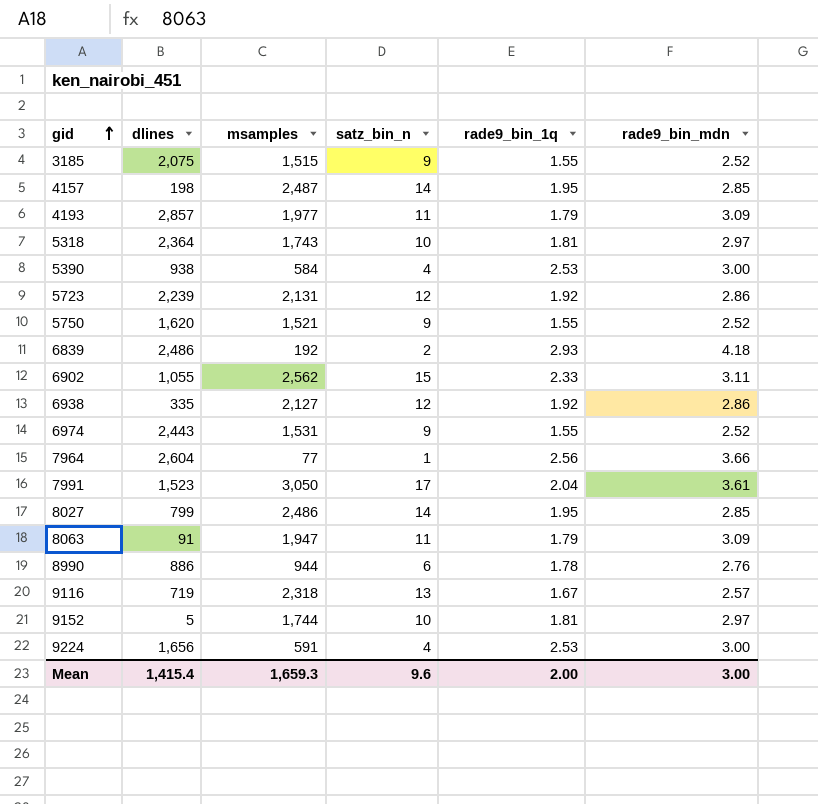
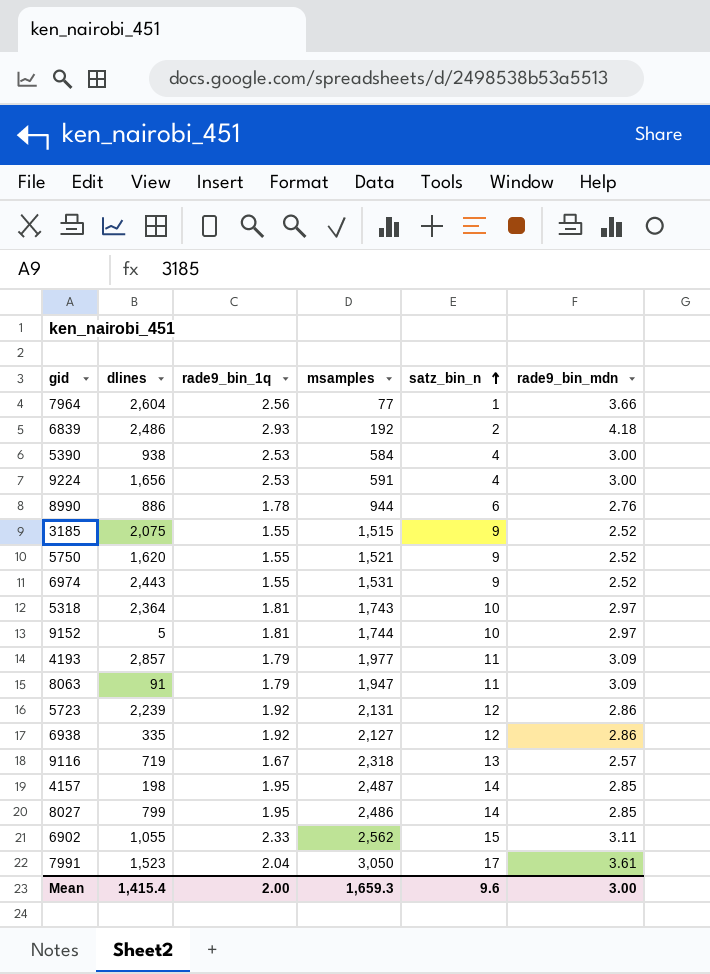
row order: gid ascending -> satz_bin_n ascending
column rade9_bin_1q | position: 5 -> 3

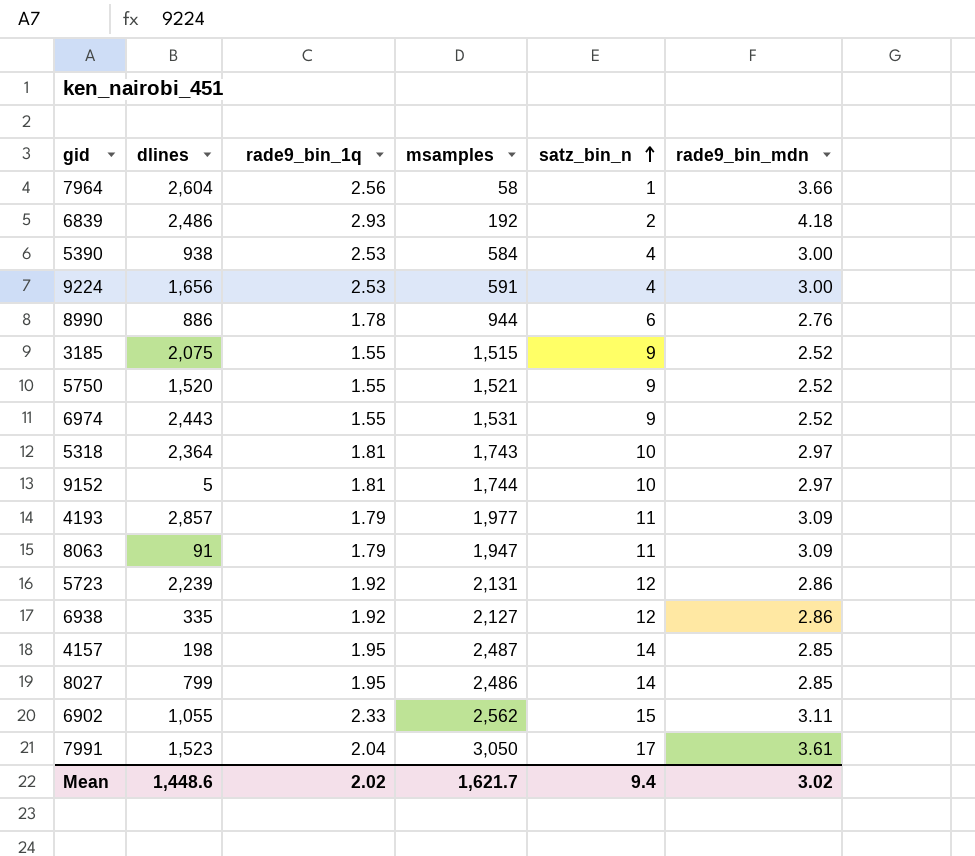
row 9116: 719 | 1.67 | 2,318 | 13 | 2.57 -> none
7964 | msamples: 77 -> 58
5750 | dlines: 1,620 -> 1,520
Mean | dlines: 1,415.4 -> 1,448.6
Mean | rade9_bin_1q: 2.00 -> 2.02
Mean | msamples: 1,659.3 -> 1,621.7
Mean | satz_bin_n: 9.6 -> 9.4
Mean | rade9_bin_mdn: 3.00 -> 3.02

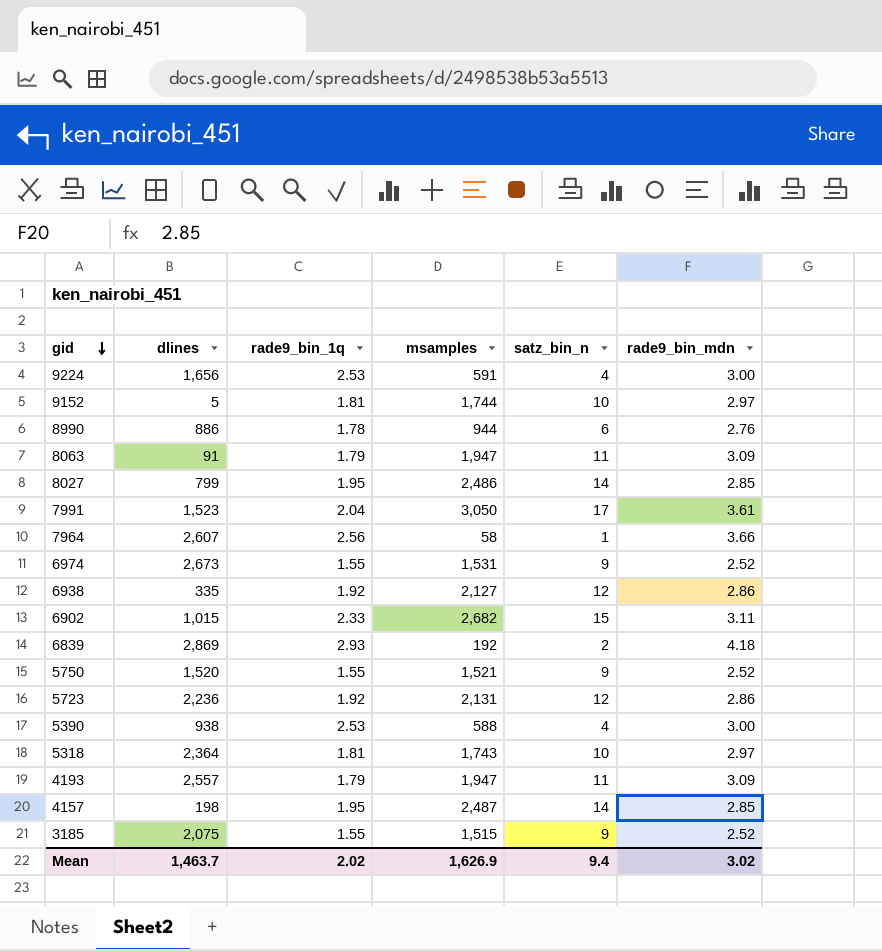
row order: satz_bin_n ascending -> gid descending
7964 | dlines: 2,604 -> 2,607
6974 | dlines: 2,443 -> 2,673
6902 | dlines: 1,055 -> 1,015
6902 | msamples: 2,562 -> 2,682
6839 | dlines: 2,486 -> 2,869
5723 | dlines: 2,239 -> 2,236
5390 | msamples: 584 -> 588
4193 | dlines: 2,857 -> 2,557
4193 | msamples: 1,977 -> 1,947
Mean | dlines: 1,448.6 -> 1,463.7
Mean | msamples: 1,621.7 -> 1,626.9

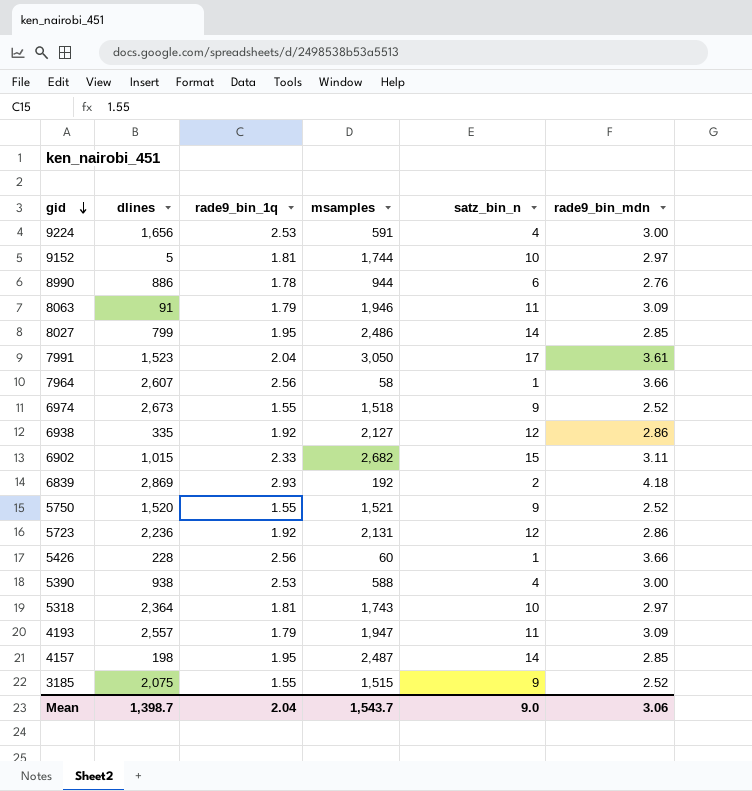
8063 | msamples: 1,947 -> 1,946
6974 | msamples: 1,531 -> 1,518
row 5426: none -> 228 | 2.56 | 60 | 1 | 3.66
Mean | dlines: 1,463.7 -> 1,398.7
Mean | rade9_bin_1q: 2.02 -> 2.04
Mean | msamples: 1,626.9 -> 1,543.7
Mean | satz_bin_n: 9.4 -> 9.0
Mean | rade9_bin_mdn: 3.02 -> 3.06

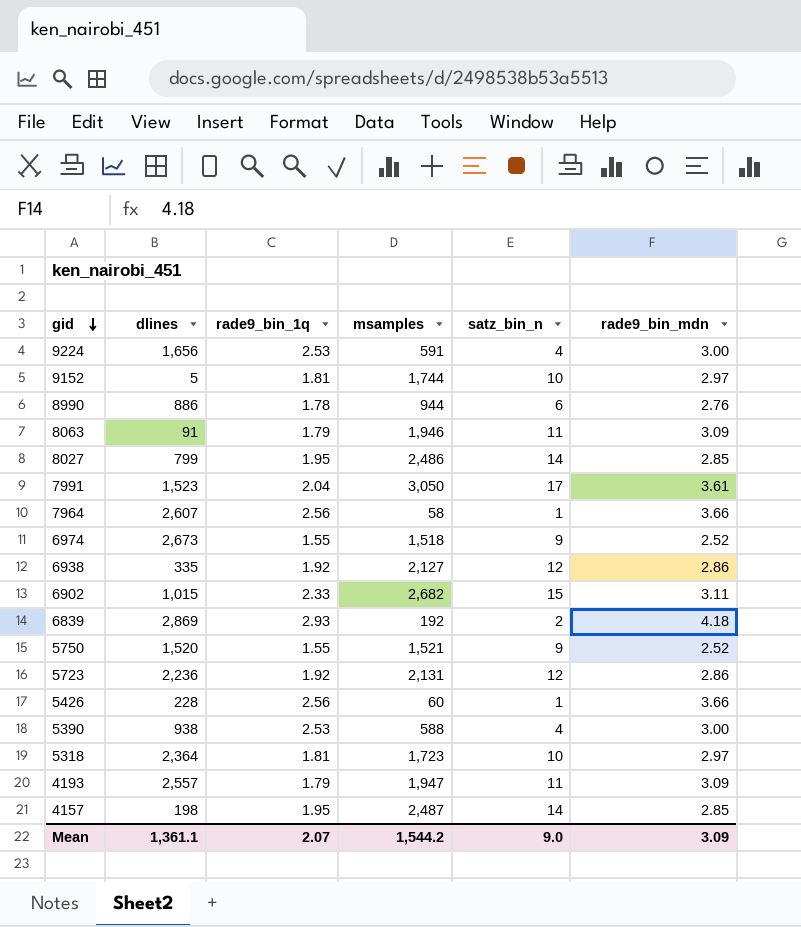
row 3185: 2,075 | 1.55 | 1,515 | 9 | 2.52 -> none
5318 | msamples: 1,743 -> 1,723
Mean | dlines: 1,398.7 -> 1,361.1
Mean | rade9_bin_1q: 2.04 -> 2.07
Mean | msamples: 1,543.7 -> 1,544.2
Mean | rade9_bin_mdn: 3.06 -> 3.09

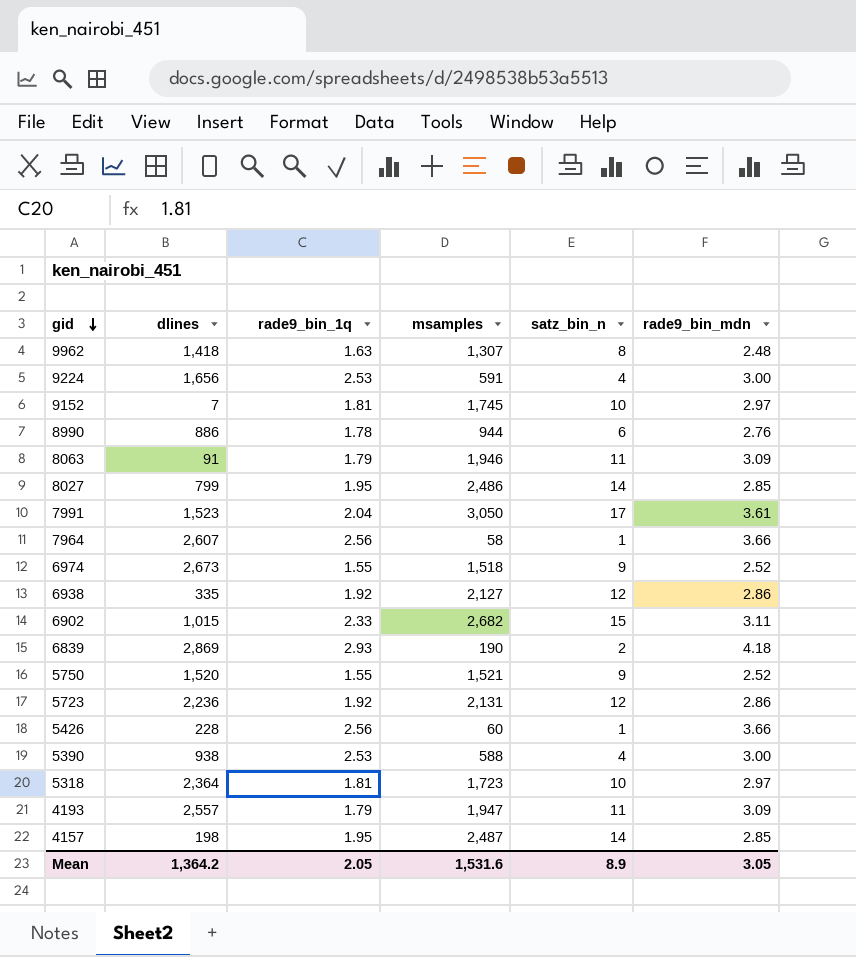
row 9962: none -> 1,418 | 1.63 | 1,307 | 8 | 2.48
9152 | dlines: 5 -> 7
9152 | msamples: 1,744 -> 1,745
6839 | msamples: 192 -> 190
Mean | dlines: 1,361.1 -> 1,364.2
Mean | rade9_bin_1q: 2.07 -> 2.05
Mean | msamples: 1,544.2 -> 1,531.6
Mean | satz_bin_n: 9.0 -> 8.9
Mean | rade9_bin_mdn: 3.09 -> 3.05

